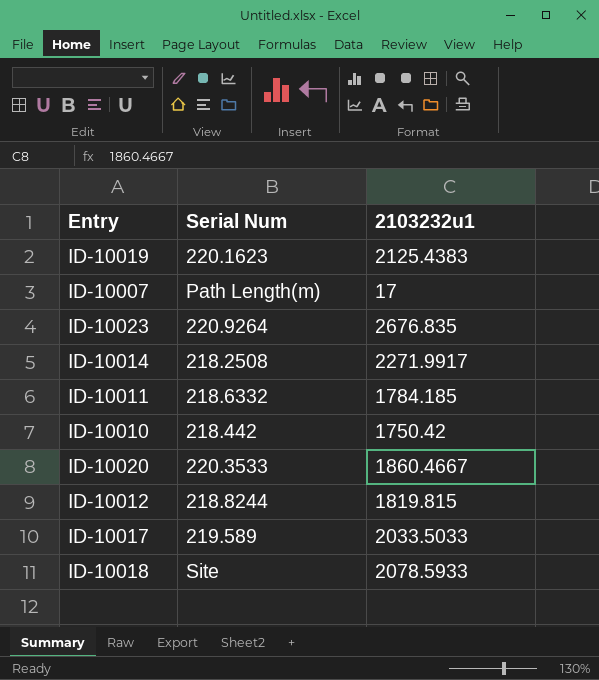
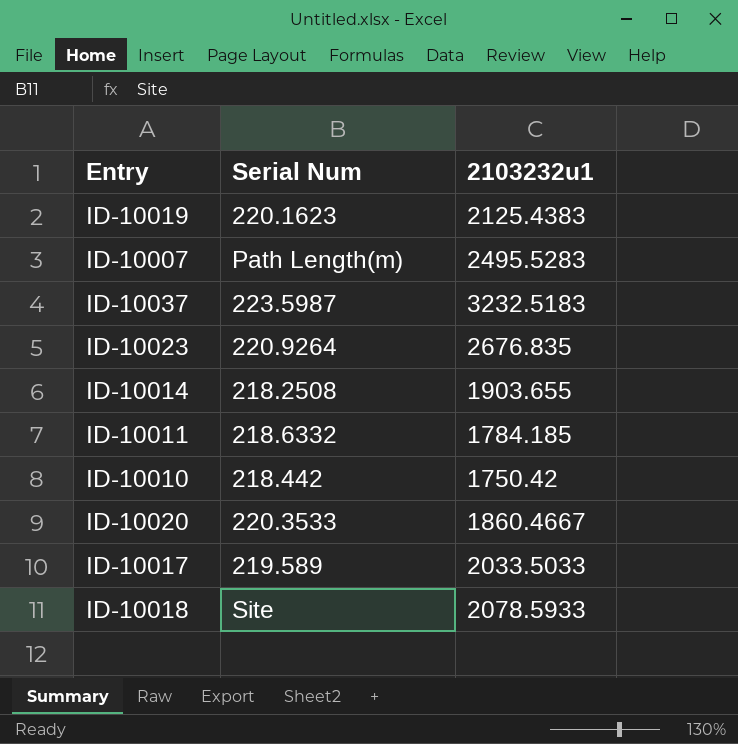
row ID-10012: 218.8244 | 1819.815 -> none
ID-10007 | 2103232u1: 17 -> 2495.5283
row ID-10037: none -> 223.5987 | 3232.5183
ID-10014 | 2103232u1: 2271.9917 -> 1903.655

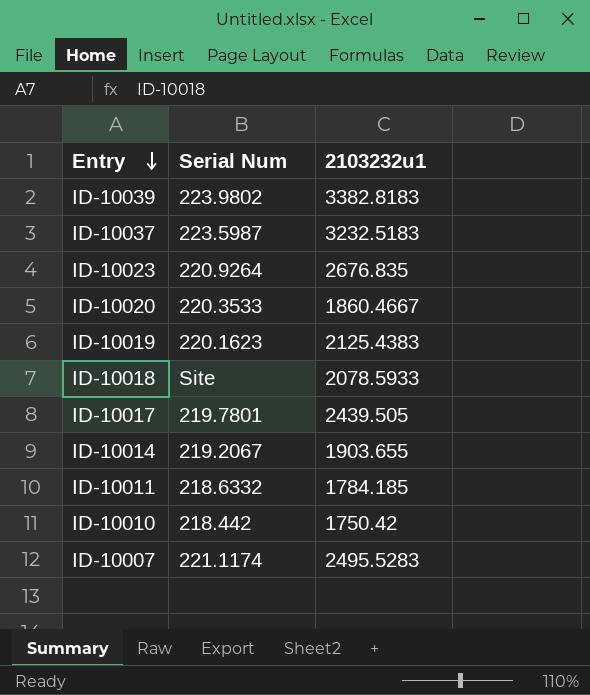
row order: none -> Entry descending
row ID-10039: none -> 223.9802 | 3382.8183
ID-10017 | Serial Num: 219.589 -> 219.7801
ID-10017 | 2103232u1: 2033.5033 -> 2439.505
ID-10014 | Serial Num: 218.2508 -> 219.2067
ID-10007 | Serial Num: Path Length(m) -> 221.1174

